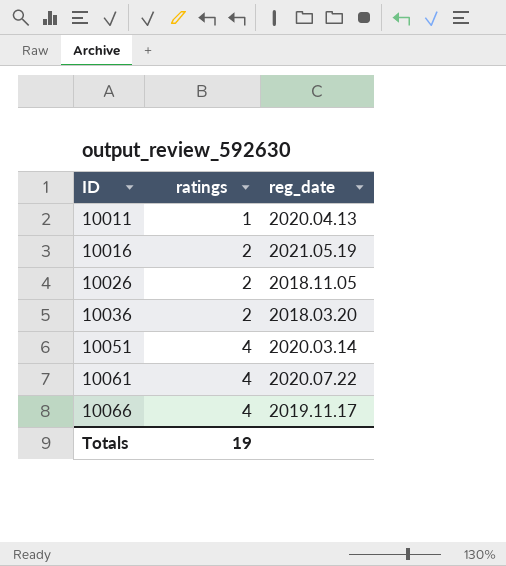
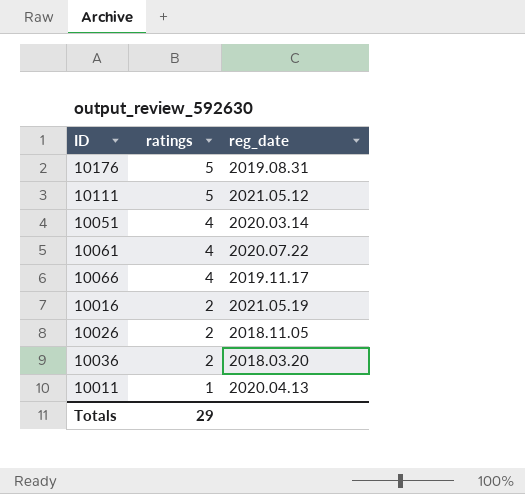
row order: ID ascending -> ratings descending
row 10176: none -> 5 | 2019.08.31
row 10111: none -> 5 | 2021.05.12
Totals | ratings: 19 -> 29

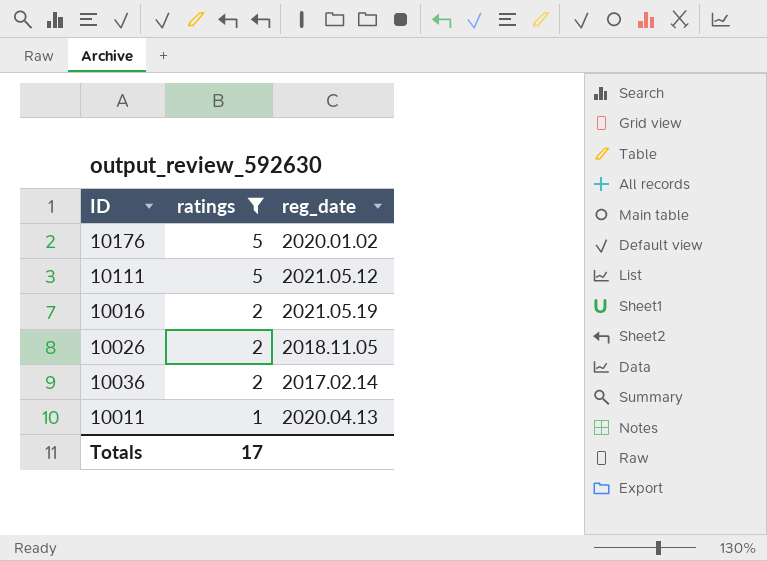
filter: none -> ratings != 4
10176 | reg_date: 2019.08.31 -> 2020.01.02
10036 | reg_date: 2018.03.20 -> 2017.02.14
Totals | ratings: 29 -> 17

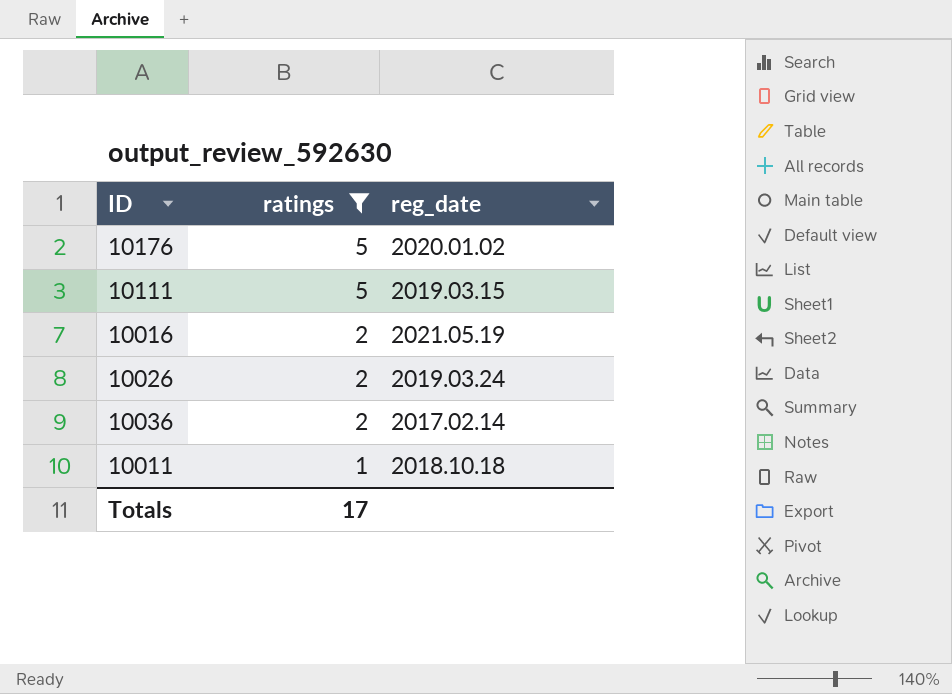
10111 | reg_date: 2021.05.12 -> 2019.03.15
10026 | reg_date: 2018.11.05 -> 2019.03.24
10011 | reg_date: 2020.04.13 -> 2018.10.18

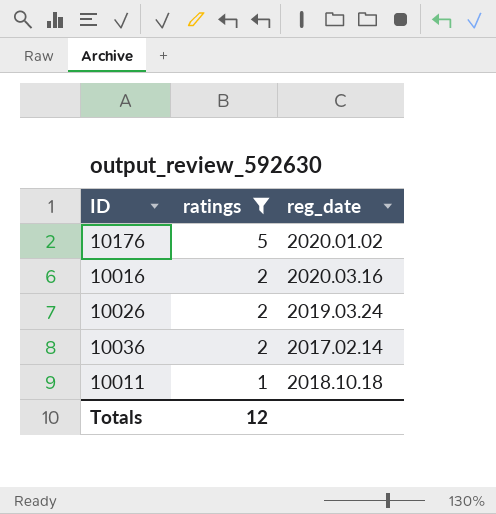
row 10111: 5 | 2019.03.15 -> none
10016 | reg_date: 2021.05.19 -> 2020.03.16
Totals | ratings: 17 -> 12

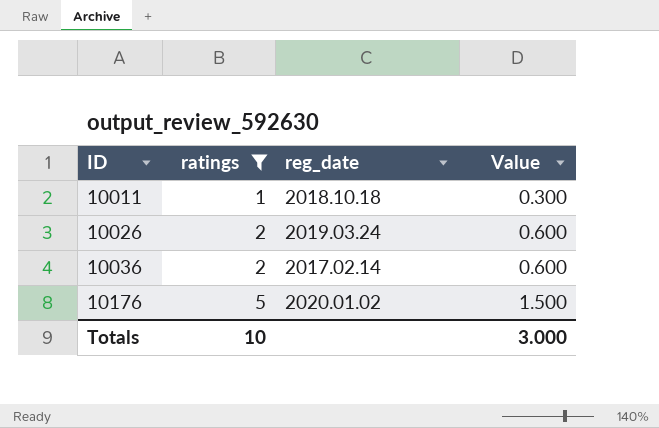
row order: ratings descending -> ID ascending
column Value | formula: none -> [ratings] * 0.3
row 10016: 2 | 2020.03.16 -> none
Totals | ratings: 12 -> 10

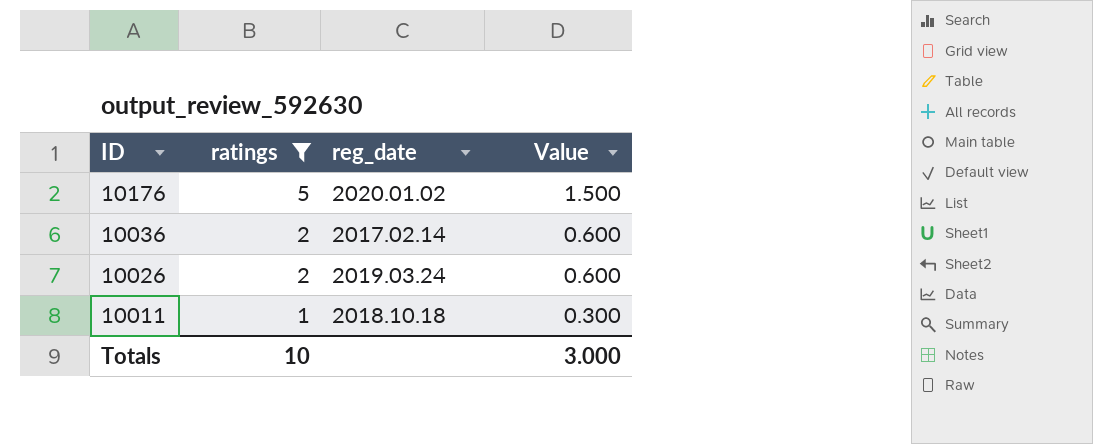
row order: ID ascending -> ID descending

